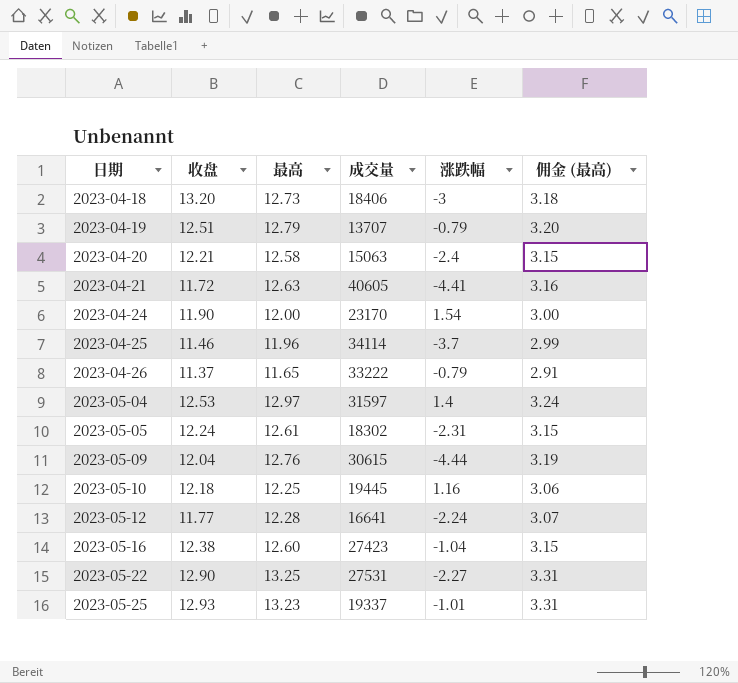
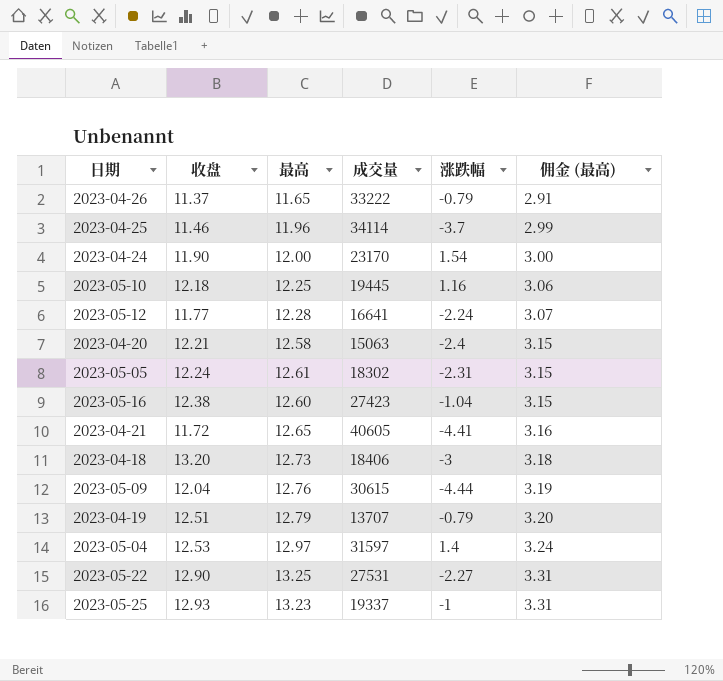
row order: 日期 ascending -> 佣金 (最高) ascending
2023-04-21 | 最高: 12.63 -> 12.65
2023-05-25 | 涨跌幅: -1.01 -> -1

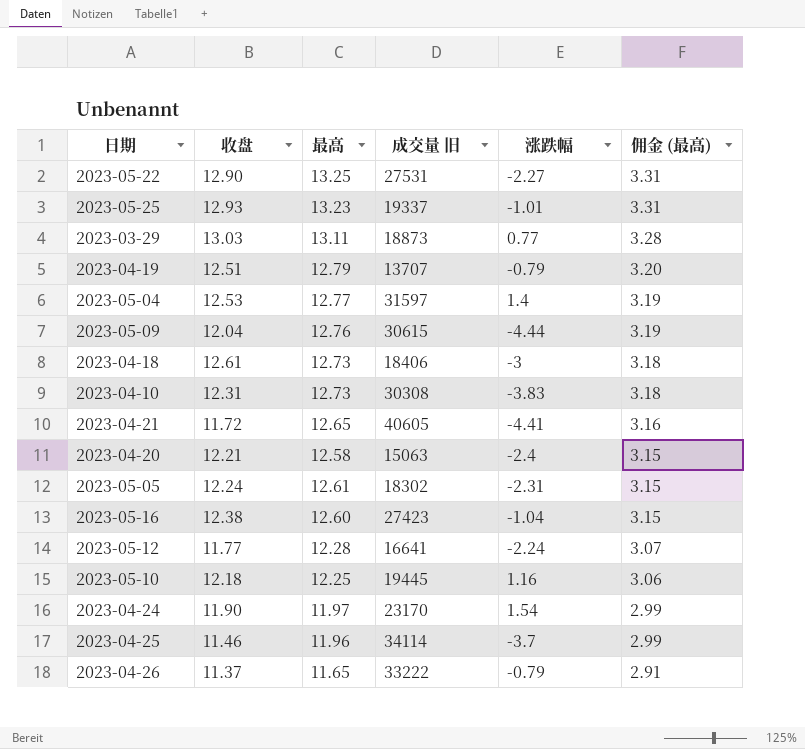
row order: 佣金 (最高) ascending -> 佣金 (最高) descending
column name: 成交量 -> 成交量 旧
2023-05-25 | 涨跌幅: -1 -> -1.01
row 2023-03-29: none -> 13.03 | 13.11 | 18873 | 0.77 | 3.28
2023-05-04 | 最高: 12.97 -> 12.77
2023-05-04 | 佣金 (最高): 3.24 -> 3.19
2023-04-18 | 收盘: 13.20 -> 12.61
row 2023-04-10: none -> 12.31 | 12.73 | 30308 | -3.83 | 3.18
2023-04-24 | 最高: 12.00 -> 11.97
2023-04-24 | 佣金 (最高): 3.00 -> 2.99

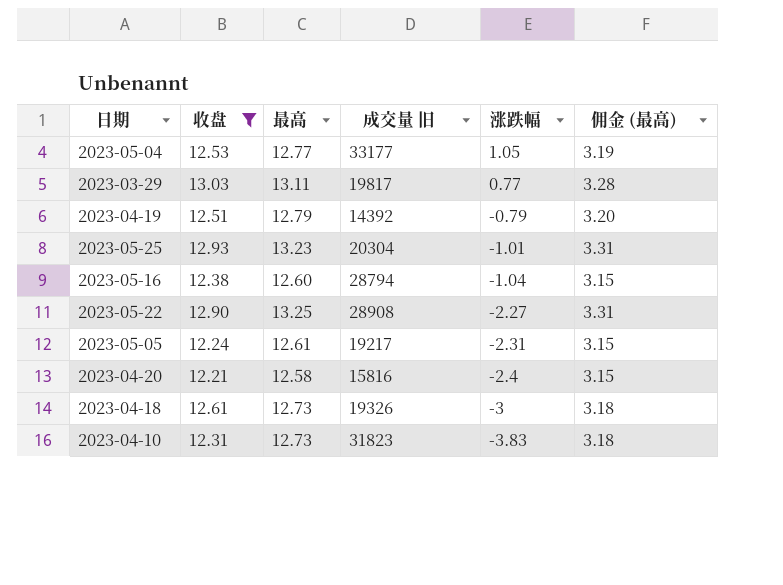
filter: none -> 收盘 >= 12.21
row order: 佣金 (最高) descending -> 涨跌幅 descending
2023-05-04 | 成交量 旧: 31597 -> 33177
2023-05-04 | 涨跌幅: 1.4 -> 1.05
2023-03-29 | 成交量 旧: 18873 -> 19817
2023-04-19 | 成交量 旧: 13707 -> 14392
2023-05-25 | 成交量 旧: 19337 -> 20304
2023-05-16 | 成交量 旧: 27423 -> 28794
2023-05-22 | 成交量 旧: 27531 -> 28908
2023-05-05 | 成交量 旧: 18302 -> 19217
2023-04-20 | 成交量 旧: 15063 -> 15816
2023-04-18 | 成交量 旧: 18406 -> 19326
2023-04-10 | 成交量 旧: 30308 -> 31823

